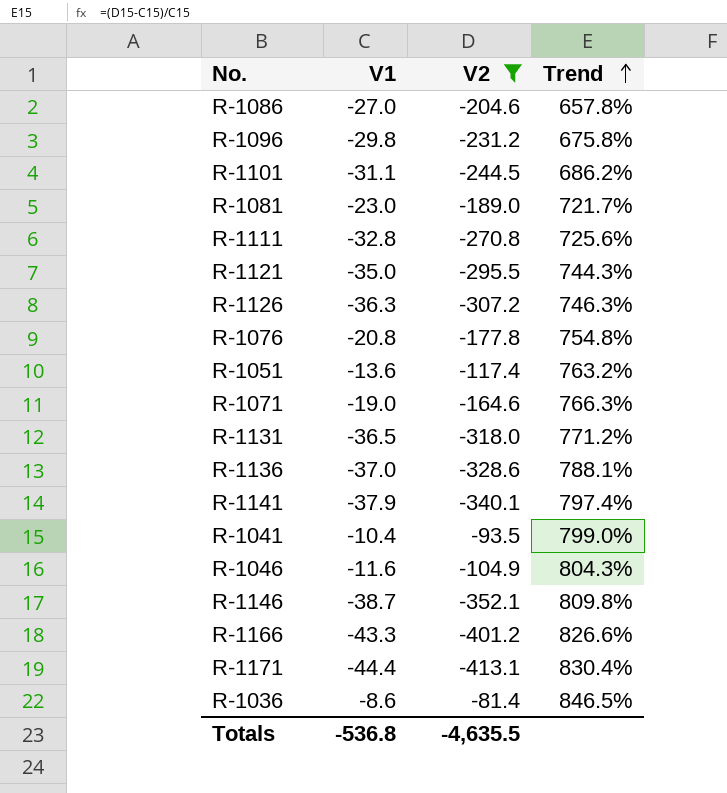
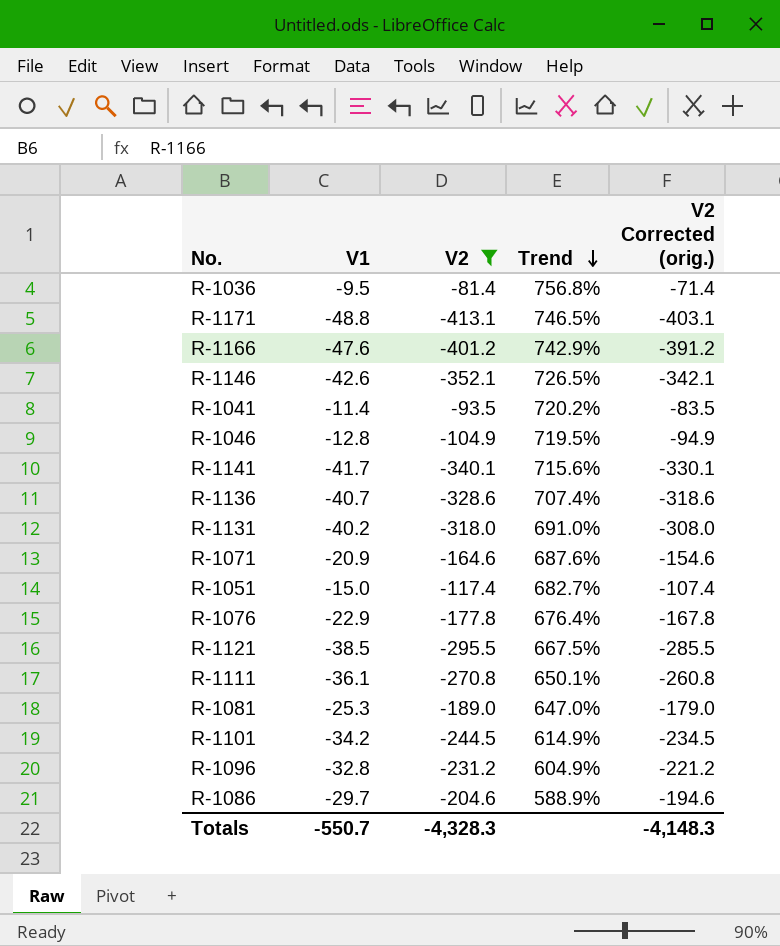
row order: Trend ascending -> Trend descending
column V2 Corrected (orig.) | formula: none -> [V2] + 10
row R-1126: -36.3 | -307.2 | 746.3% -> none
R-1036 | V1: -8.6 -> -9.5
R-1036 | Trend: 846.5% -> 756.8%
R-1171 | V1: -44.4 -> -48.8
R-1171 | Trend: 830.4% -> 746.5%
R-1166 | V1: -43.3 -> -47.6
R-1166 | Trend: 826.6% -> 742.9%
R-1146 | V1: -38.7 -> -42.6
R-1146 | Trend: 809.8% -> 726.5%
R-1041 | V1: -10.4 -> -11.4
R-1041 | Trend: 799.0% -> 720.2%
R-1046 | V1: -11.6 -> -12.8
R-1046 | Trend: 804.3% -> 719.5%
R-1141 | V1: -37.9 -> -41.7
R-1141 | Trend: 797.4% -> 715.6%
R-1136 | V1: -37.0 -> -40.7
R-1136 | Trend: 788.1% -> 707.4%
R-1131 | V1: -36.5 -> -40.2
R-1131 | Trend: 771.2% -> 691.0%
R-1071 | V1: -19.0 -> -20.9
R-1071 | Trend: 766.3% -> 687.6%
R-1051 | V1: -13.6 -> -15.0
R-1051 | Trend: 763.2% -> 682.7%
R-1076 | V1: -20.8 -> -22.9
R-1076 | Trend: 754.8% -> 676.4%
R-1121 | V1: -35.0 -> -38.5
R-1121 | Trend: 744.3% -> 667.5%
R-1111 | V1: -32.8 -> -36.1
R-1111 | Trend: 725.6% -> 650.1%
R-1081 | V1: -23.0 -> -25.3
R-1081 | Trend: 721.7% -> 647.0%
R-1101 | V1: -31.1 -> -34.2
R-1101 | Trend: 686.2% -> 614.9%
R-1096 | V1: -29.8 -> -32.8
R-1096 | Trend: 675.8% -> 604.9%
R-1086 | V1: -27.0 -> -29.7
R-1086 | Trend: 657.8% -> 588.9%
Totals | V1: -536.8 -> -550.7
Totals | V2: -4,635.5 -> -4,328.3

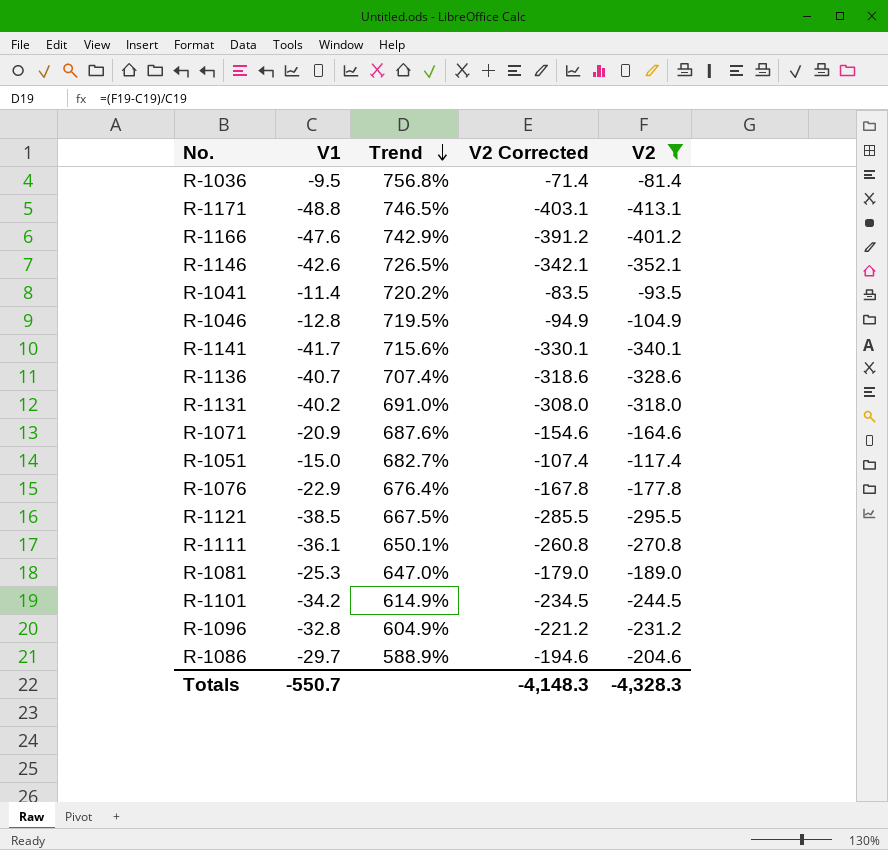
column name: V2 Corrected (orig.) -> V2 Corrected
column V2 | position: 3 -> 5

